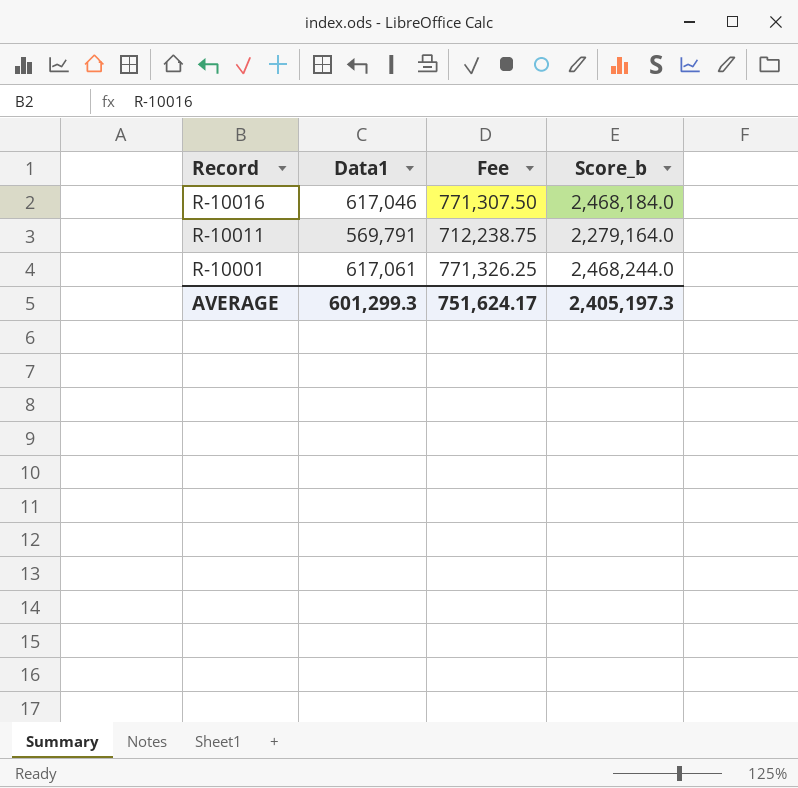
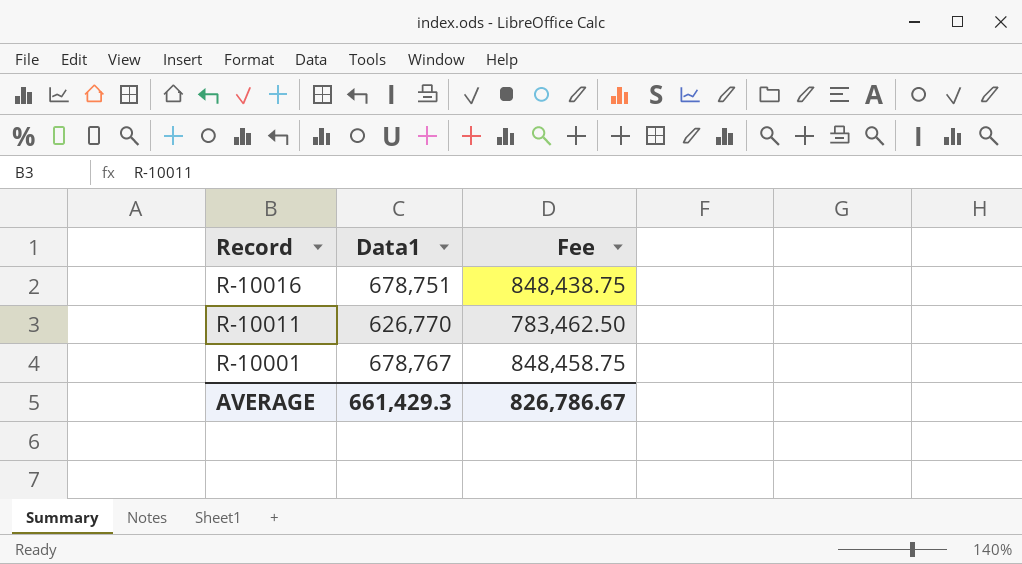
column Score_b | formula: [Data1] * 4 -> none
R-10016 | Data1: 617,046 -> 678,751
R-10016 | Fee: 771,307.50 -> 848,438.75
R-10011 | Data1: 569,791 -> 626,770
R-10011 | Fee: 712,238.75 -> 783,462.50
R-10001 | Data1: 617,061 -> 678,767
R-10001 | Fee: 771,326.25 -> 848,458.75
AVERAGE | Data1: 601,299.3 -> 661,429.3
AVERAGE | Fee: 751,624.17 -> 826,786.67

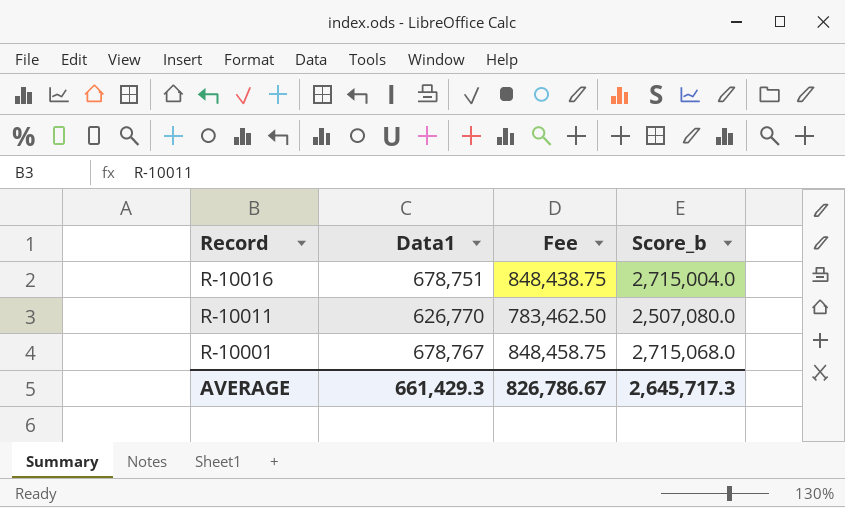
column Score_b | formula: none -> [Data1] * 4

